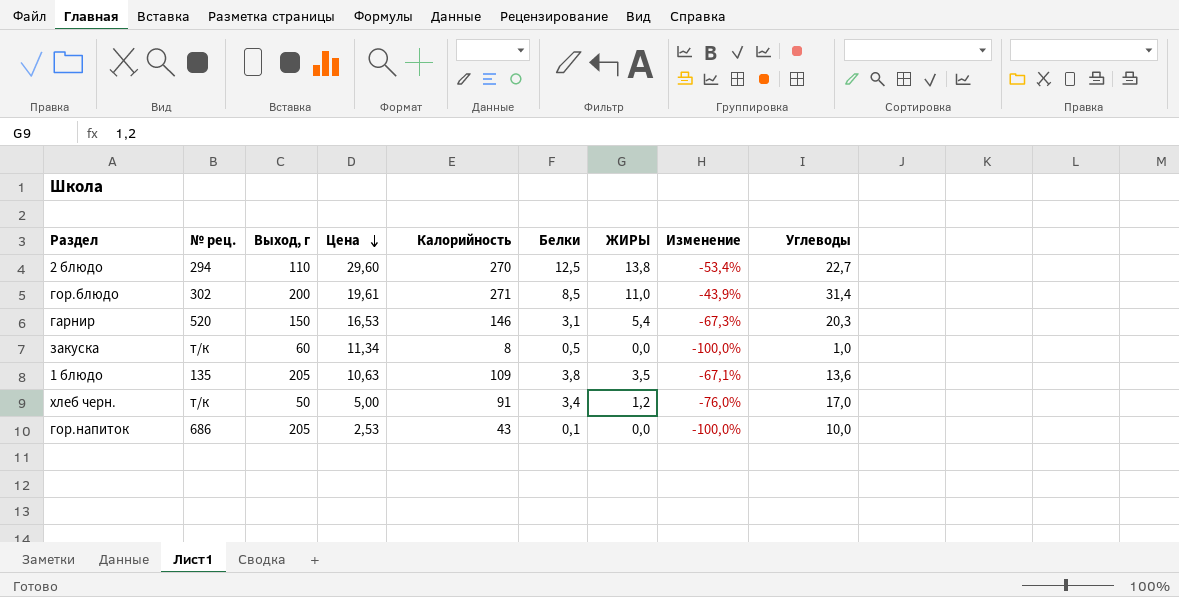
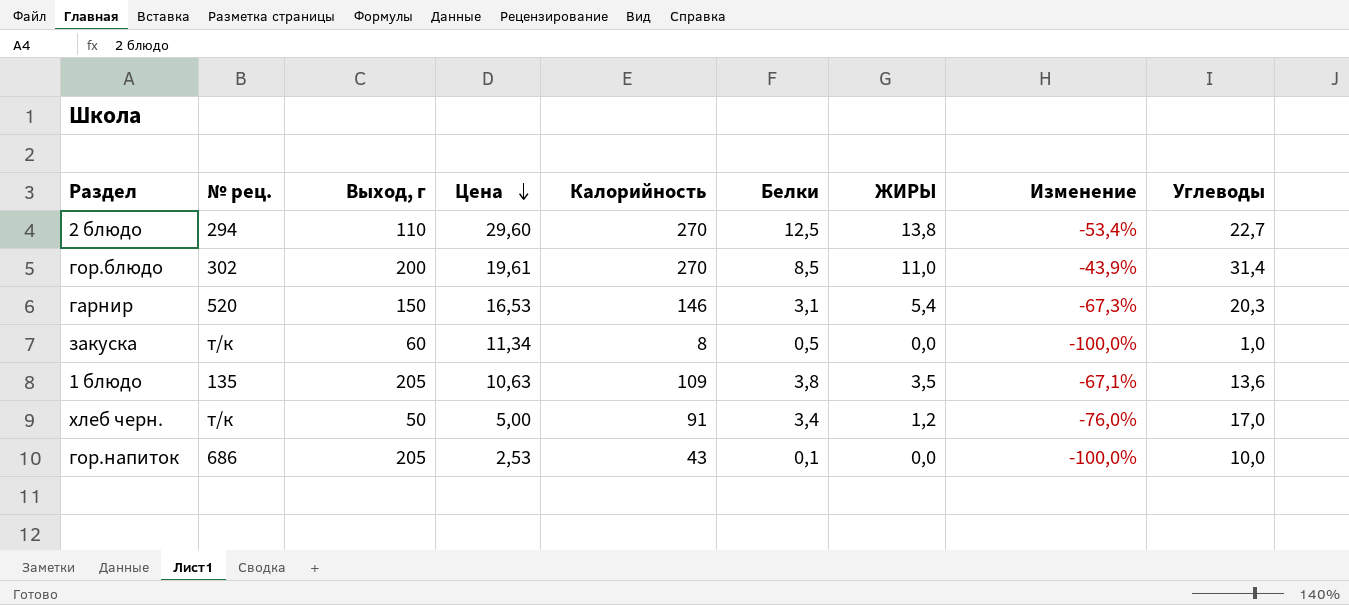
гор.блюдо | Калорийность: 271 -> 270

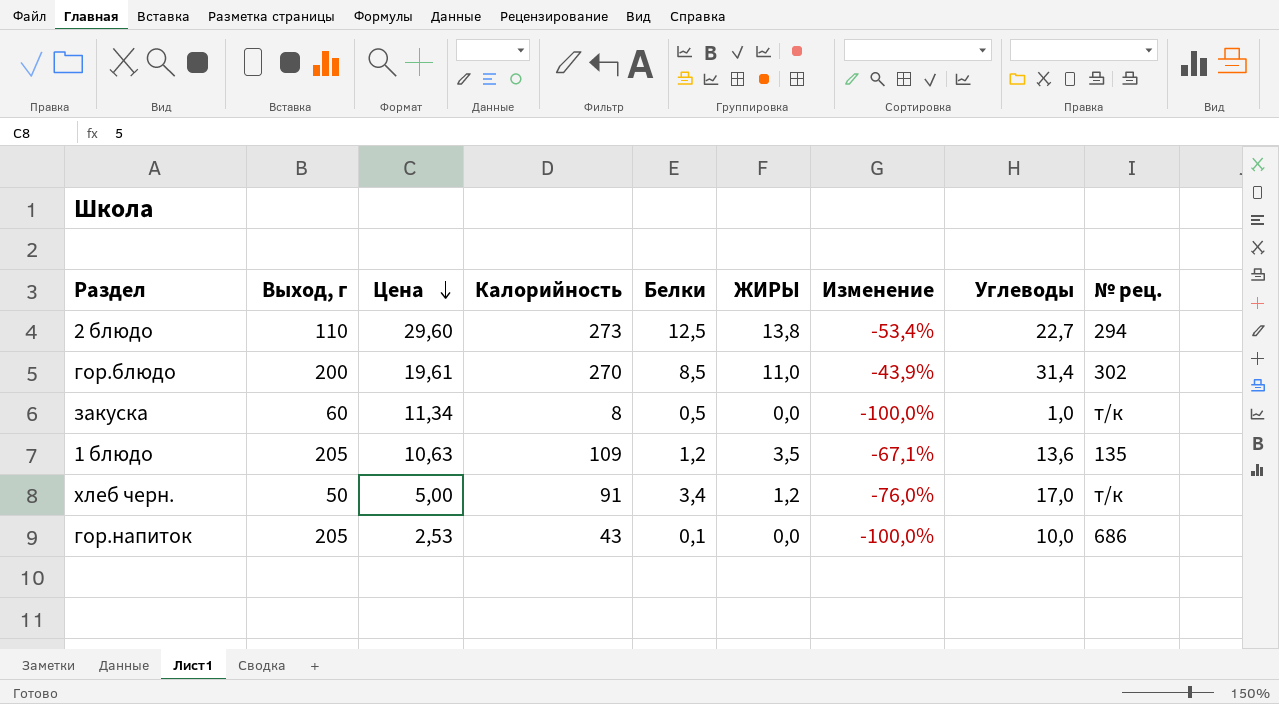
column № рец. | position: 2 -> 9
row гарнир: 520 | 150 | 16,53 | 146 | 3,1 | 5,4 | -67,3% | 20,3 -> none
2 блюдо | Калорийность: 270 -> 273
1 блюдо | Белки: 3,8 -> 1,2

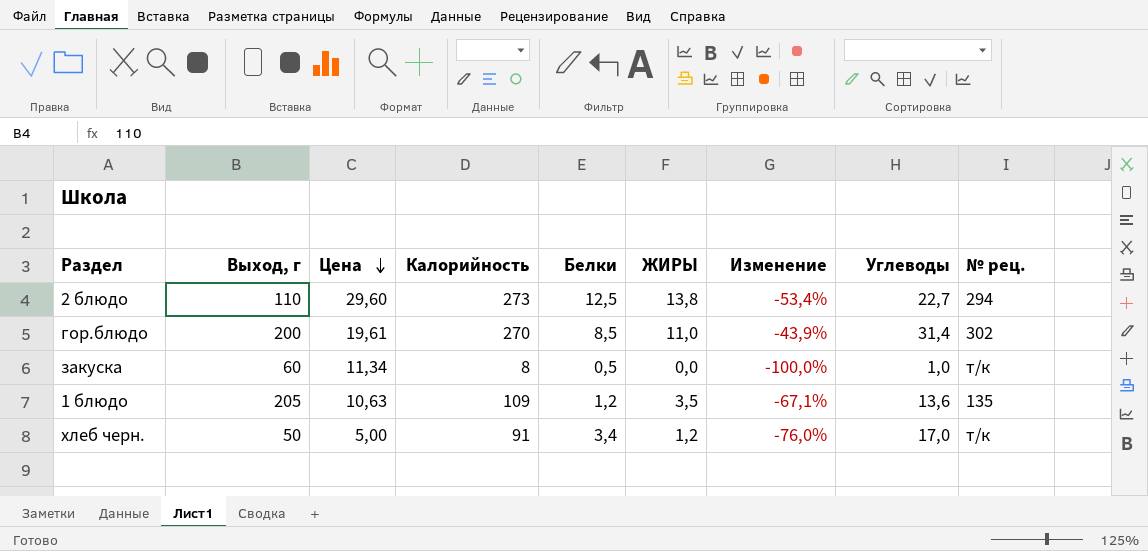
row гор.напиток: 205 | 2,53 | 43 | 0,1 | 0,0 | -100,0% | 10,0 | 686 -> none

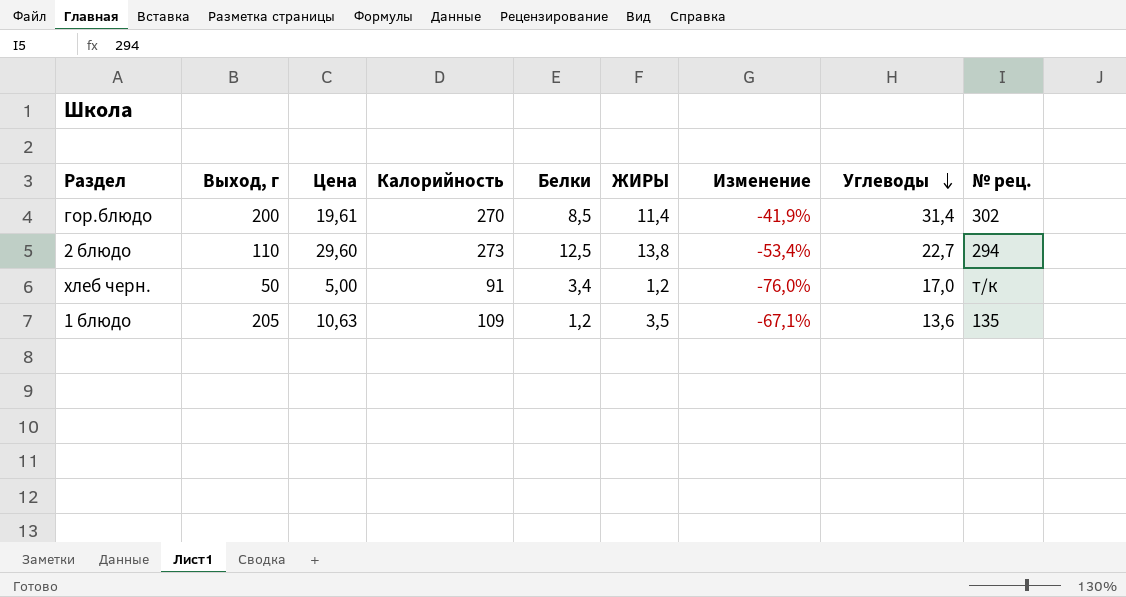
row order: Цена descending -> Углеводы descending
row закуска: 60 | 11,34 | 8 | 0,5 | 0,0 | -100,0% | 1,0 | т/к -> none
гор.блюдо | ЖИРЫ: 11,0 -> 11,4
гор.блюдо | Изменение: -43,9% -> -41,9%

